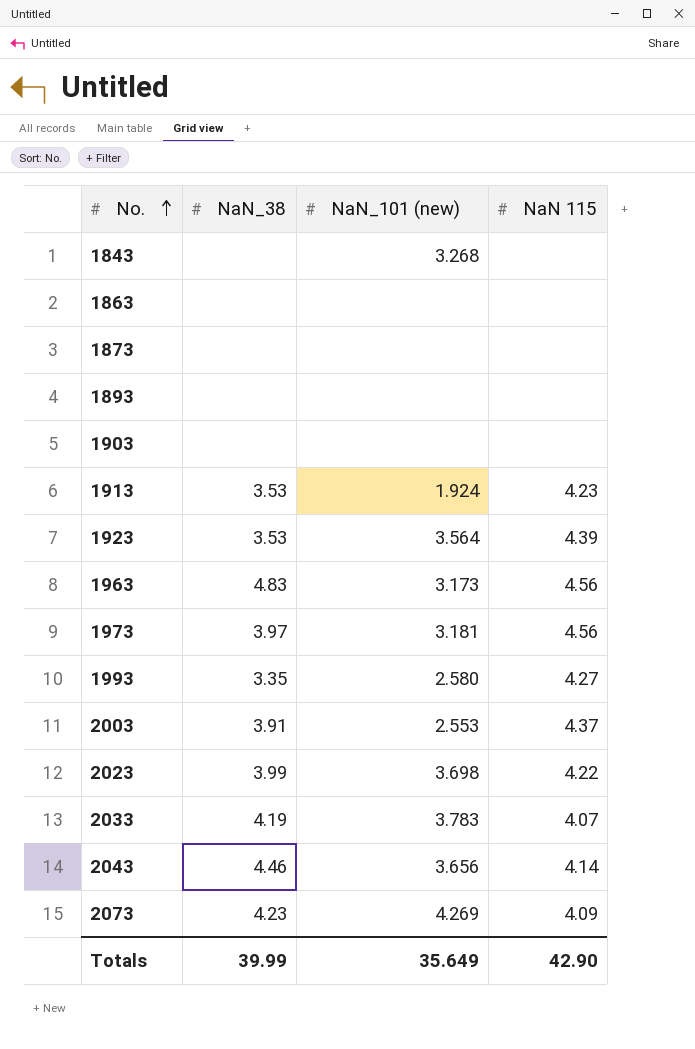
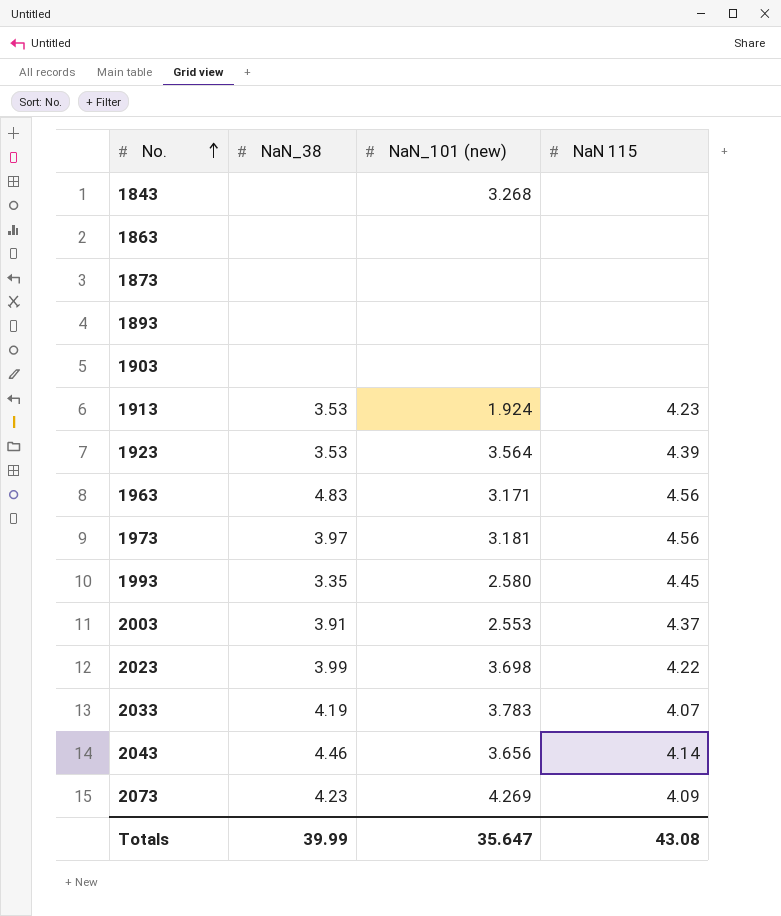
1963 | NaN_101 (new): 3.173 -> 3.171
1993 | NaN 115: 4.27 -> 4.45
Totals | NaN_101 (new): 35.649 -> 35.647
Totals | NaN 115: 42.90 -> 43.08

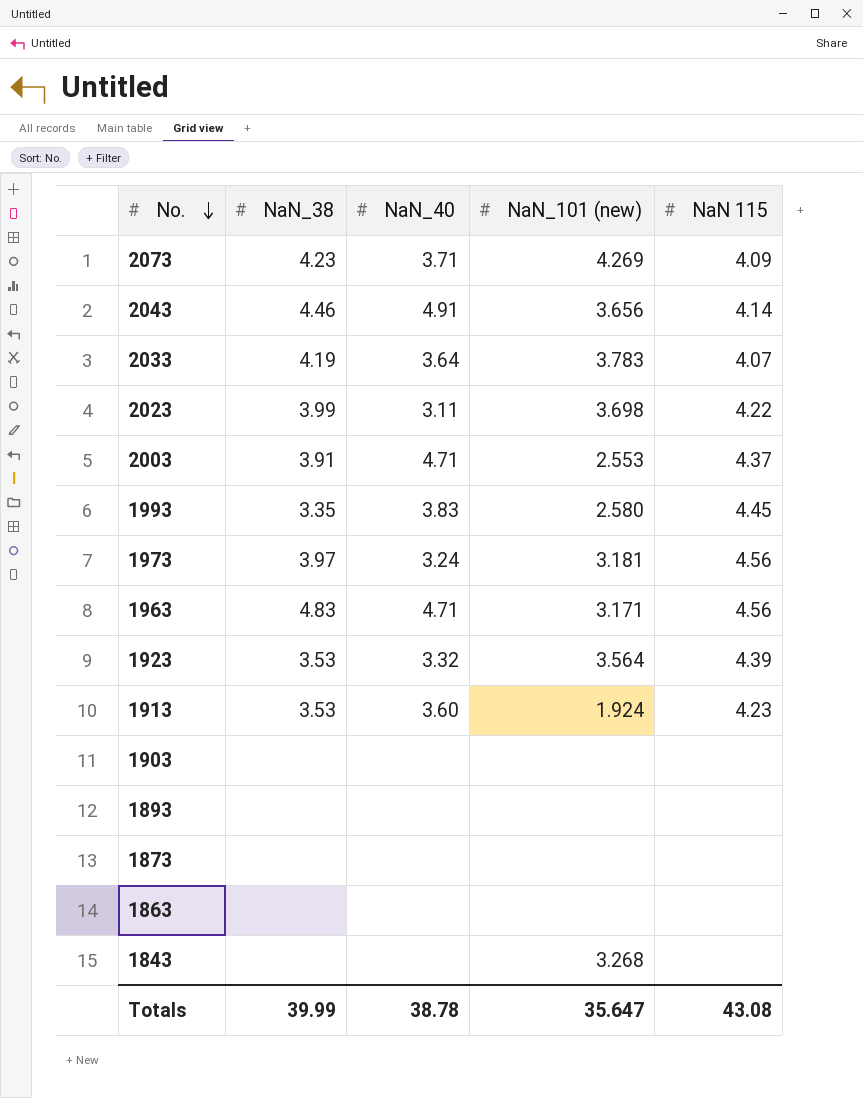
row order: No. ascending -> No. descending
column NaN_40 | position: none -> 3

